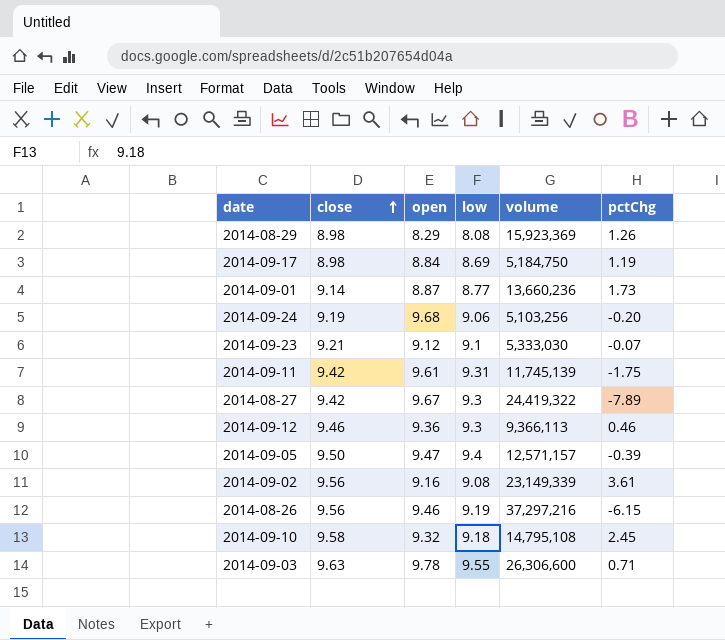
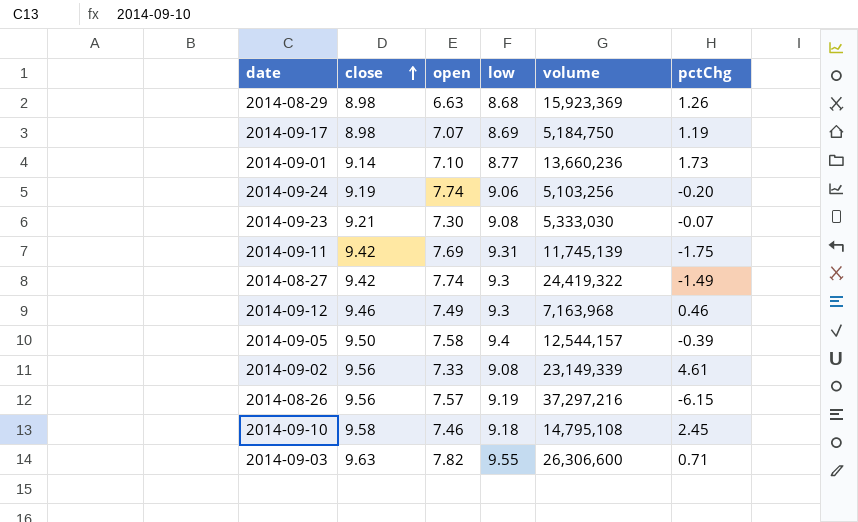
2014-08-29 | open: 8.29 -> 6.63
2014-08-29 | low: 8.08 -> 8.68
2014-09-17 | open: 8.84 -> 7.07
2014-09-01 | open: 8.87 -> 7.10
2014-09-24 | open: 9.68 -> 7.74
2014-09-23 | open: 9.12 -> 7.30
2014-09-23 | low: 9.1 -> 9.08
2014-09-11 | open: 9.61 -> 7.69
2014-08-27 | open: 9.67 -> 7.74
2014-08-27 | pctChg: -7.89 -> -1.49
2014-09-12 | open: 9.36 -> 7.49
2014-09-12 | volume: 9,366,113 -> 7,163,968
2014-09-05 | open: 9.47 -> 7.58
2014-09-05 | volume: 12,571,157 -> 12,544,157
2014-09-02 | open: 9.16 -> 7.33
2014-09-02 | pctChg: 3.61 -> 4.61
2014-08-26 | open: 9.46 -> 7.57
2014-09-10 | open: 9.32 -> 7.46
2014-09-03 | open: 9.78 -> 7.82

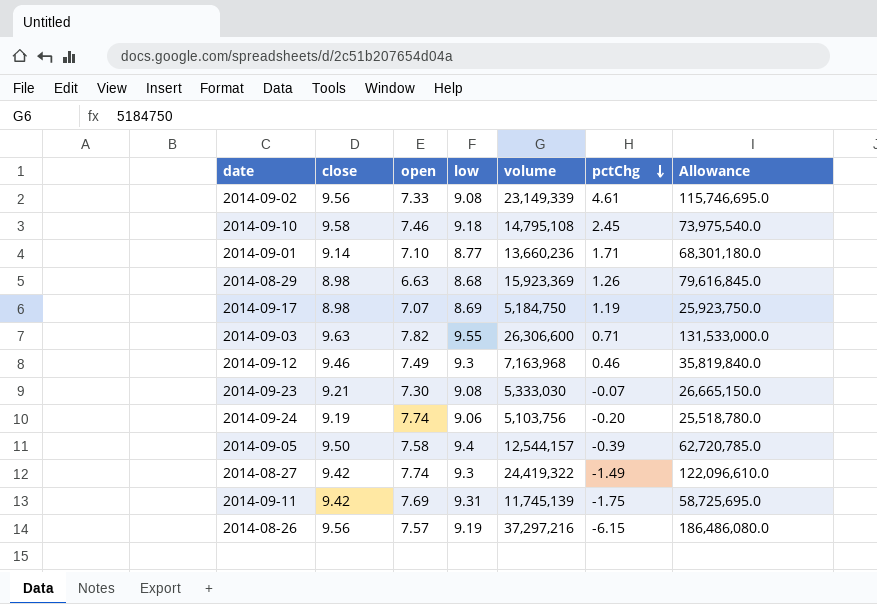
row order: close ascending -> pctChg descending
column Allowance | formula: none -> [volume] * 5
2014-09-01 | pctChg: 1.73 -> 1.71
2014-09-24 | volume: 5,103,256 -> 5,103,756

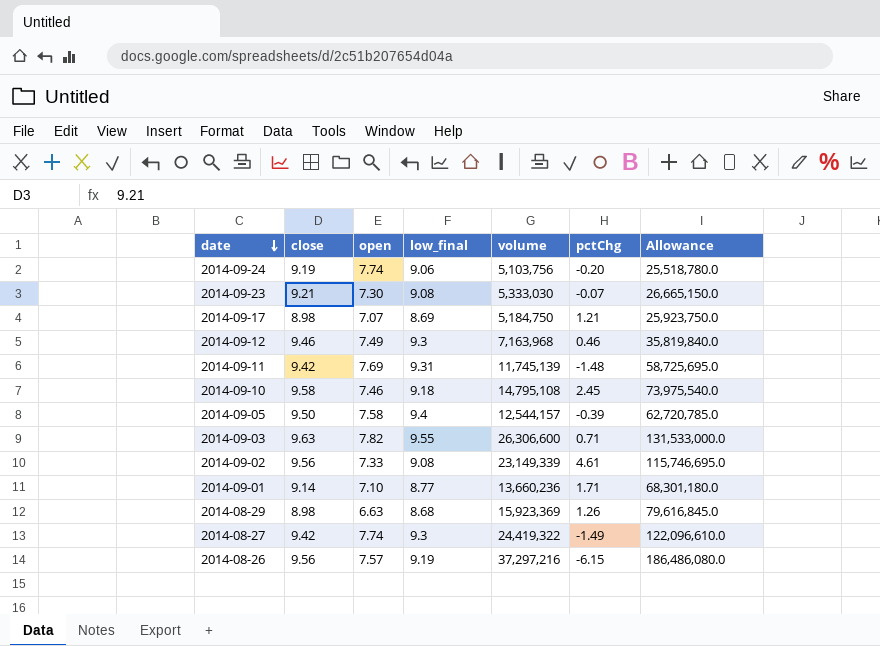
row order: pctChg descending -> date descending
column name: low -> low_final
2014-09-17 | pctChg: 1.19 -> 1.21
2014-09-11 | pctChg: -1.75 -> -1.48

